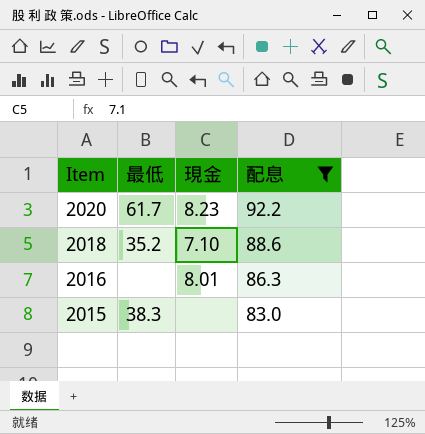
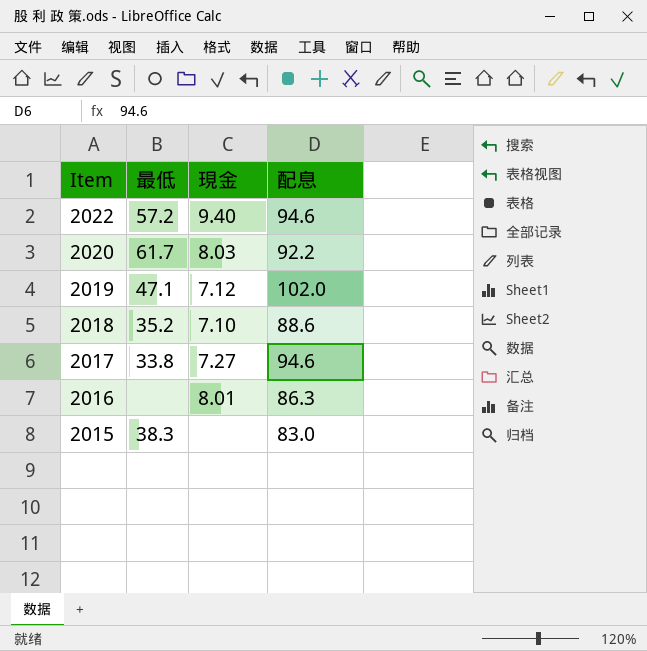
filter: 配息 <= 92.2 -> none
2020 | 現金: 8.23 -> 8.03

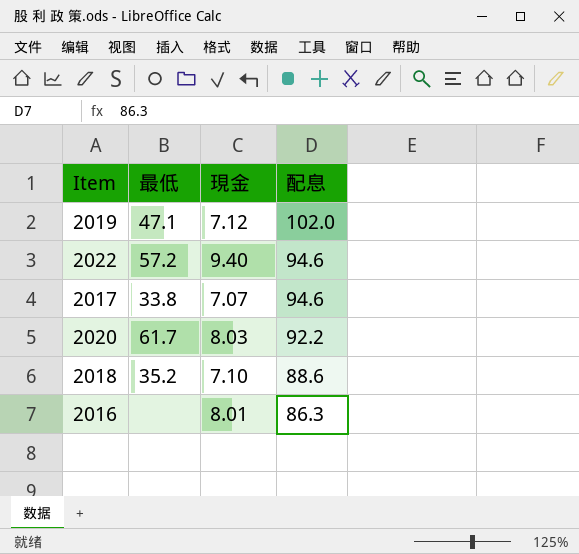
row order: Item descending -> 配息 descending
row 2015: 38.3 | none | 83.0 -> none
2017 | 現金: 7.27 -> 7.07

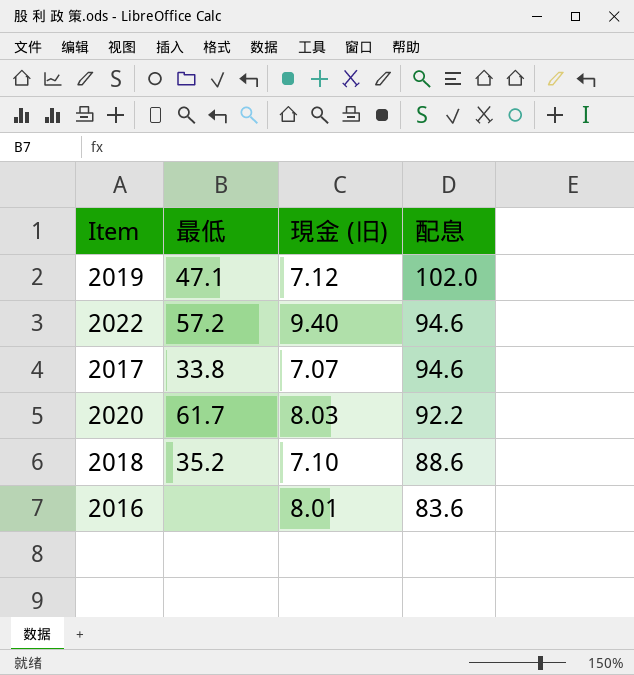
column name: 現金 -> 現金 (旧)
2016 | 配息: 86.3 -> 83.6

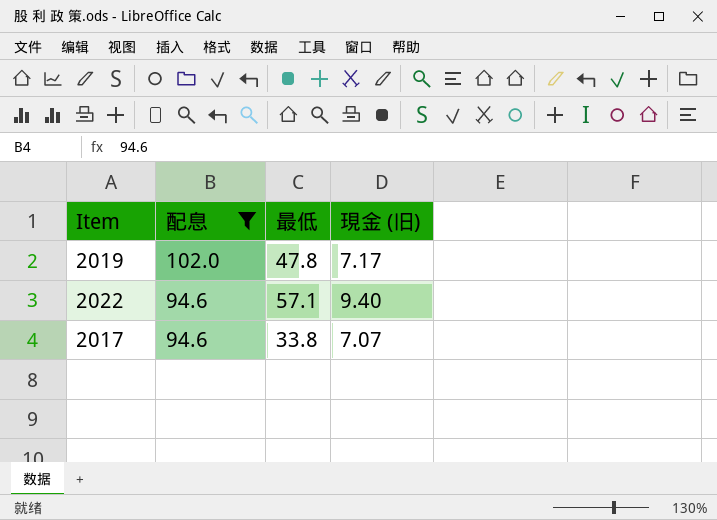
filter: none -> 配息 >= 94.6
column 配息 | position: 4 -> 2
2019 | 最低: 47.1 -> 47.8
2019 | 現金 (旧): 7.12 -> 7.17
2022 | 最低: 57.2 -> 57.1

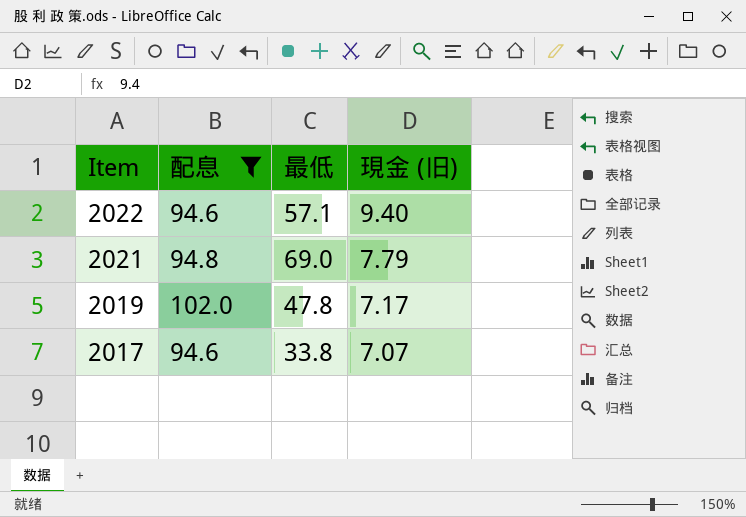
row order: 配息 descending -> Item descending
row 2021: none -> 94.8 | 69.0 | 7.79

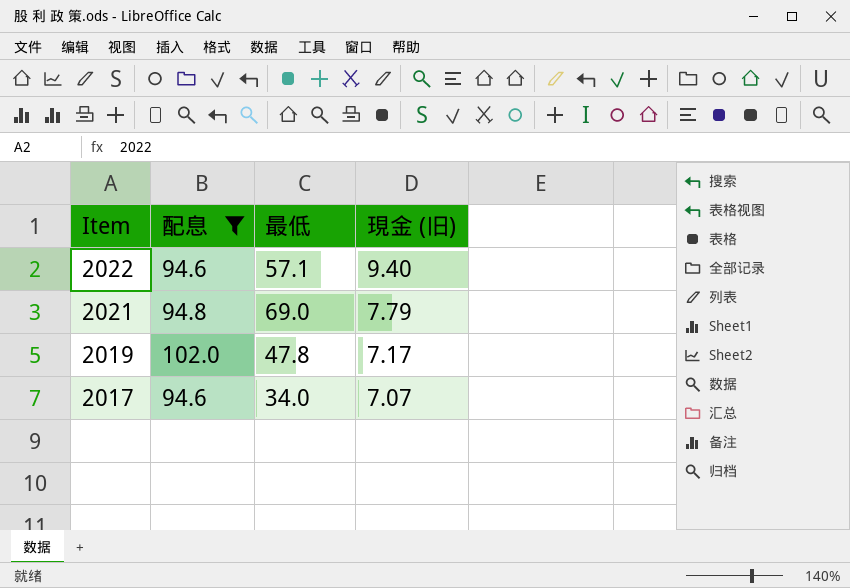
2017 | 最低: 33.8 -> 34.0

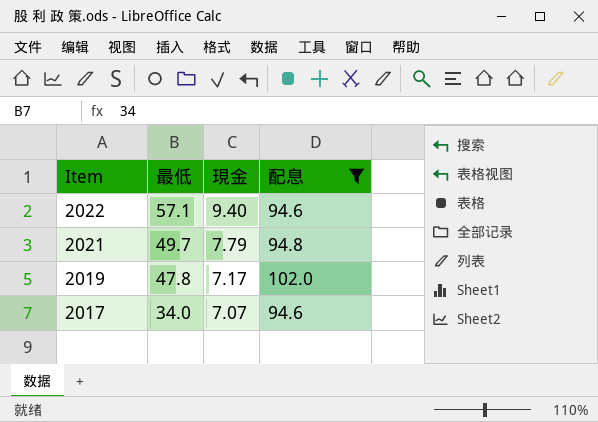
column name: 現金 (旧) -> 現金
column 配息 | position: 2 -> 4
2021 | 最低: 69.0 -> 49.7

